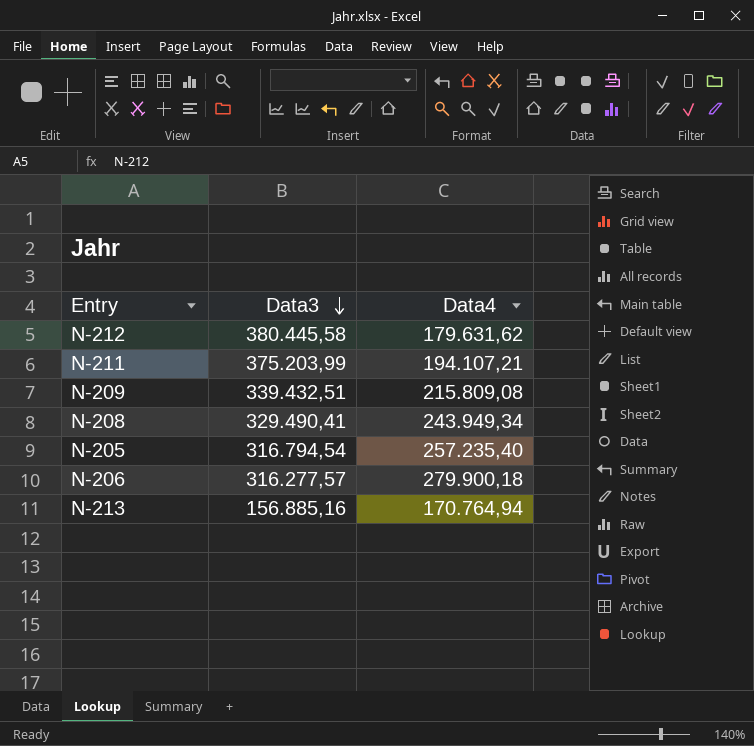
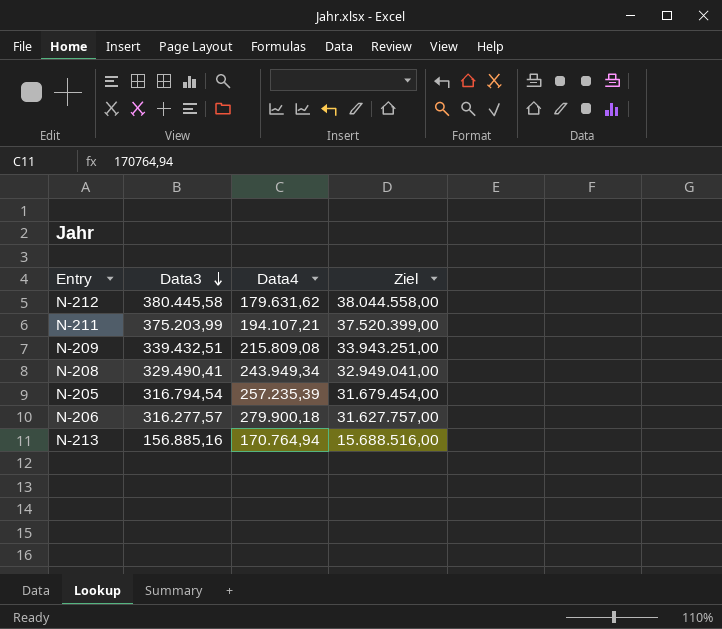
column Ziel | formula: none -> [Data3] * 100
N-205 | Data4: 257.235,40 -> 257.235,39

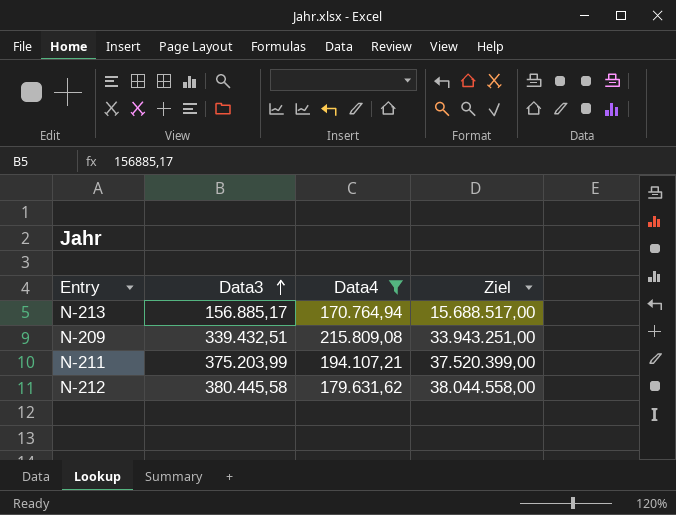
filter: none -> Data4 <= 215.809,08
row order: Data3 descending -> Data3 ascending
N-213 | Data3: 156.885,16 -> 156.885,17
N-213 | Ziel: 15.688.516,00 -> 15.688.517,00

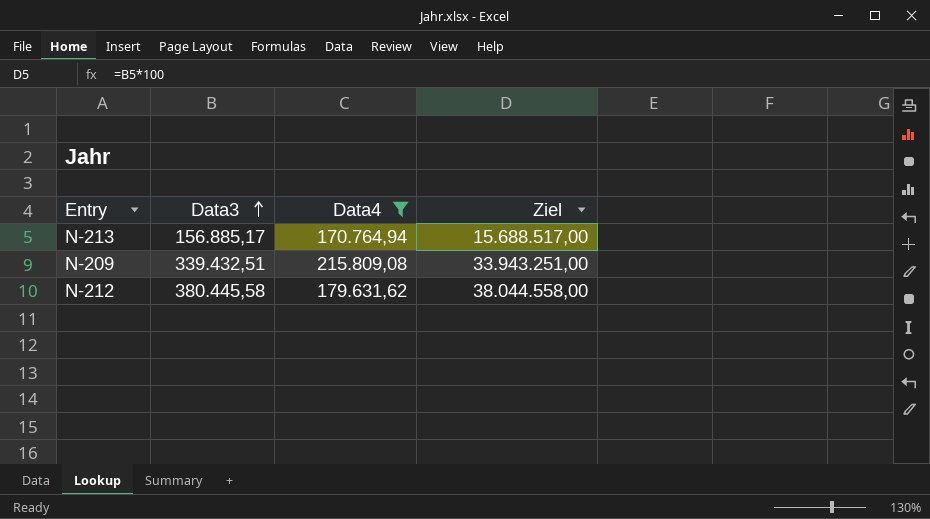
row N-211: 375.203,99 | 194.107,21 | 37.520.399,00 -> none

